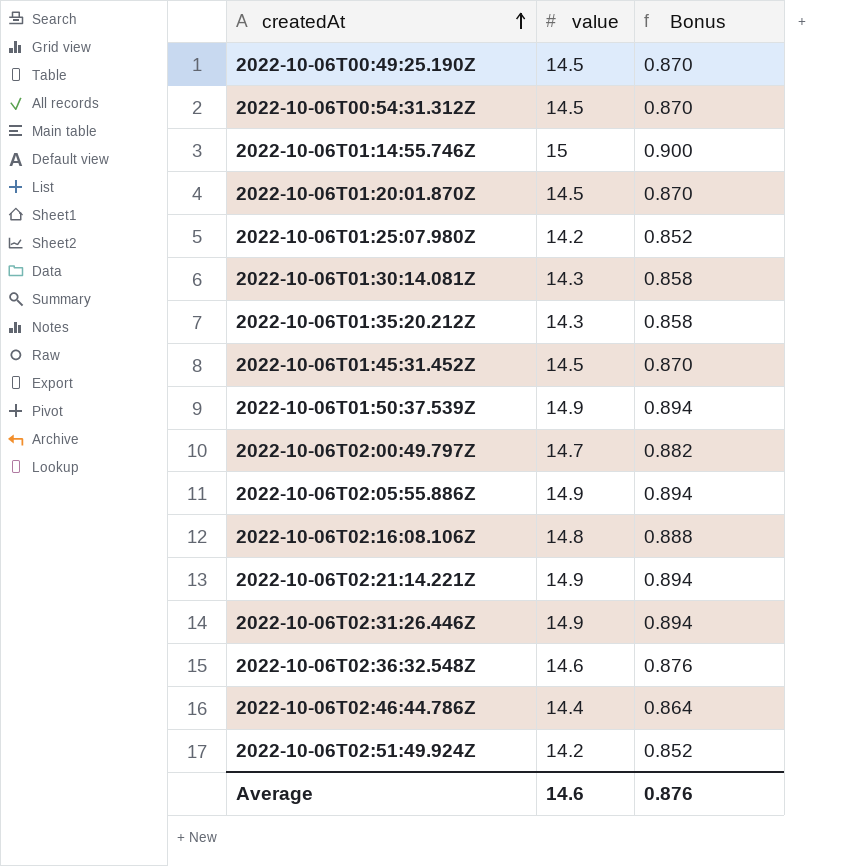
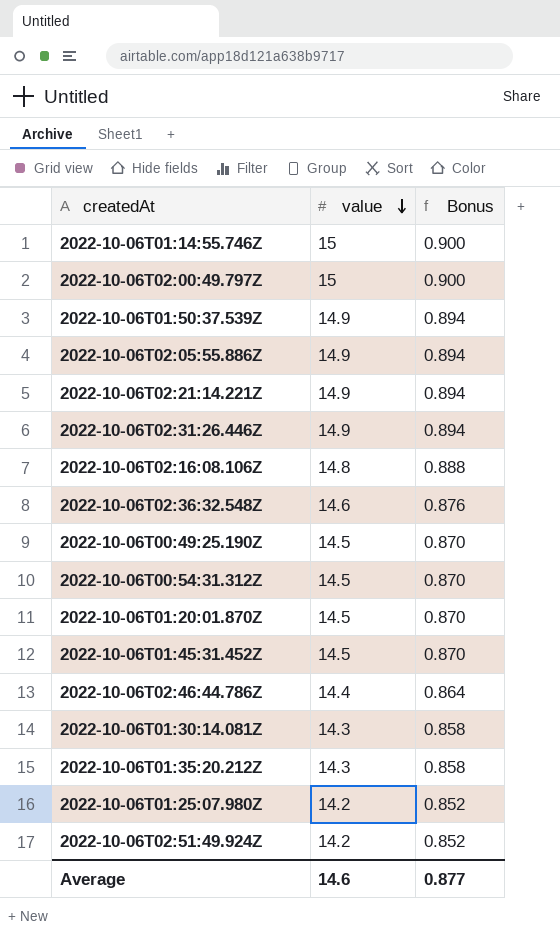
row order: createdAt ascending -> value descending
2022-10-06T02:00:49.797Z | value: 14.7 -> 15
2022-10-06T02:00:49.797Z | Bonus: 0.882 -> 0.900
Average | Bonus: 0.876 -> 0.877

